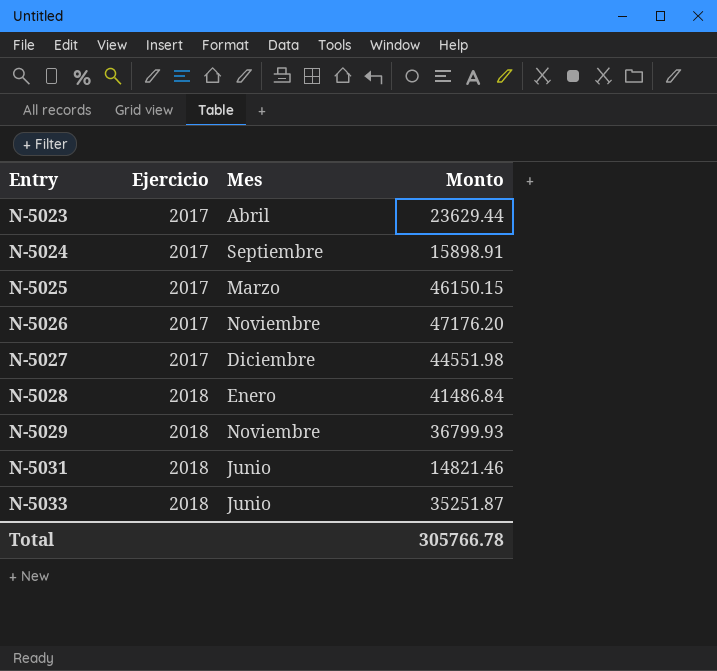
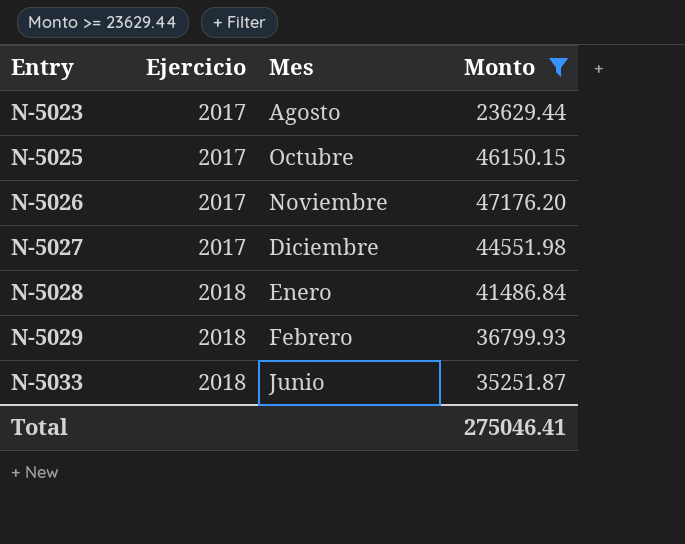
filter: none -> Monto >= 23629.44
N-5023 | Mes: Abril -> Agosto
N-5025 | Mes: Marzo -> Octubre
N-5029 | Mes: Noviembre -> Febrero
Total | Monto: 305766.78 -> 275046.41

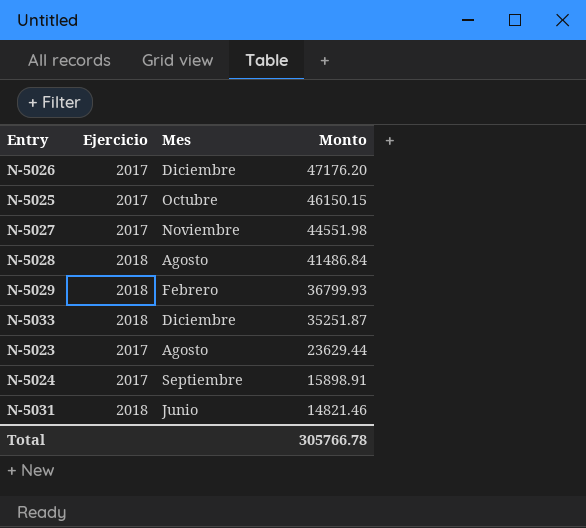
filter: Monto >= 23629.44 -> none
row order: Entry ascending -> Monto descending
N-5026 | Mes: Noviembre -> Diciembre
N-5027 | Mes: Diciembre -> Noviembre
N-5028 | Mes: Enero -> Agosto
N-5033 | Mes: Junio -> Diciembre
Total | Monto: 275046.41 -> 305766.78

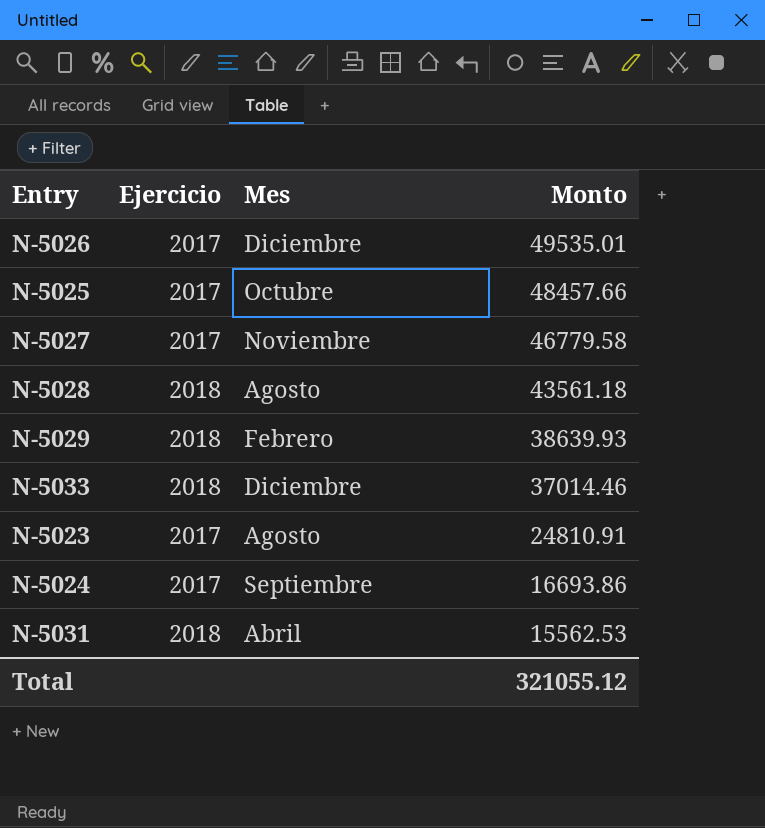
N-5026 | Monto: 47176.20 -> 49535.01
N-5025 | Monto: 46150.15 -> 48457.66
N-5027 | Monto: 44551.98 -> 46779.58
N-5028 | Monto: 41486.84 -> 43561.18
N-5029 | Monto: 36799.93 -> 38639.93
N-5033 | Monto: 35251.87 -> 37014.46
N-5023 | Monto: 23629.44 -> 24810.91
N-5024 | Monto: 15898.91 -> 16693.86
N-5031 | Mes: Junio -> Abril
N-5031 | Monto: 14821.46 -> 15562.53
Total | Monto: 305766.78 -> 321055.12

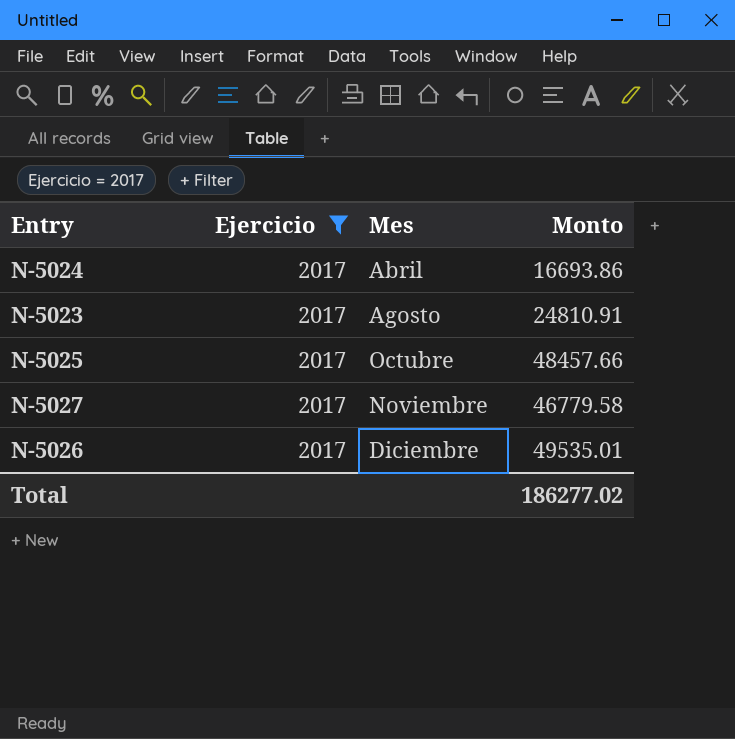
filter: none -> Ejercicio = 2017
row order: Monto descending -> Mes ascending
N-5024 | Mes: Septiembre -> Abril
Total | Monto: 321055.12 -> 186277.02

